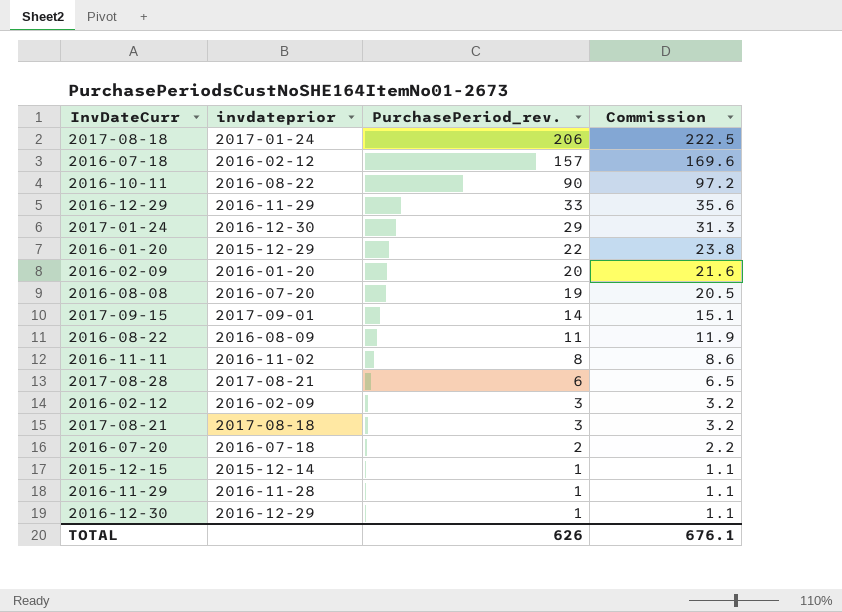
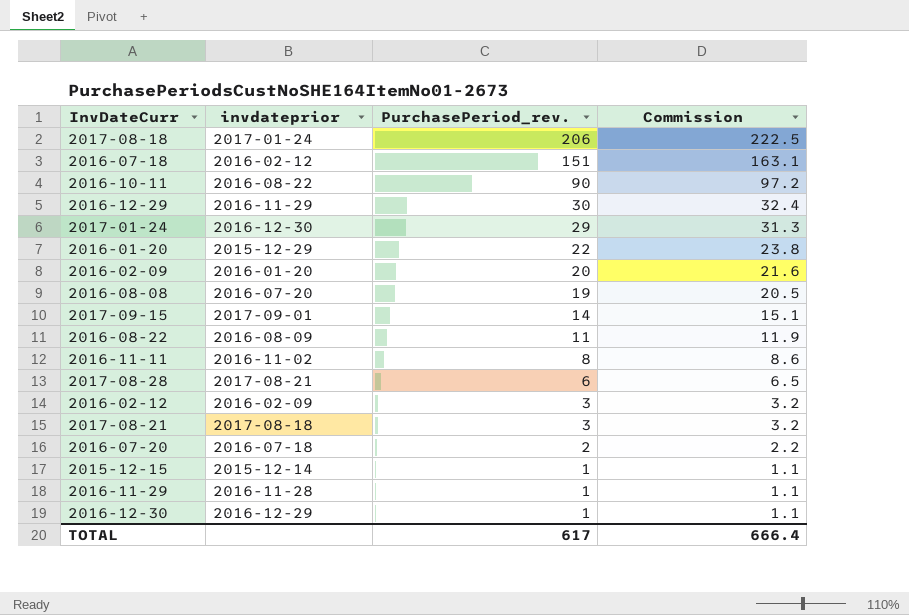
2016-07-18 | PurchasePeriod_rev.: 157 -> 151
2016-07-18 | Commission: 169.6 -> 163.1
2016-12-29 | PurchasePeriod_rev.: 33 -> 30
2016-12-29 | Commission: 35.6 -> 32.4
TOTAL | PurchasePeriod_rev.: 626 -> 617
TOTAL | Commission: 676.1 -> 666.4

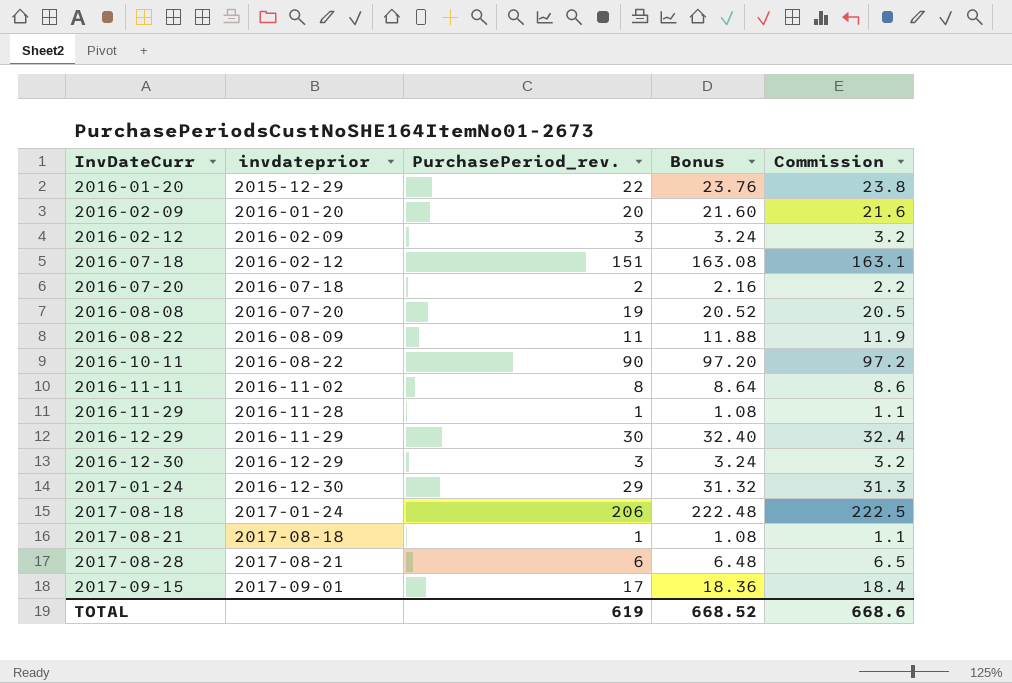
row order: PurchasePeriod_rev. descending -> InvDateCurr ascending
column Bonus | formula: none -> [PurchasePeriod_rev.] * 1.08
row 2015-12-15: 2015-12-14 | 1 | 1.1 -> none
2016-12-30 | PurchasePeriod_rev.: 1 -> 3
2016-12-30 | Commission: 1.1 -> 3.2
2017-08-21 | PurchasePeriod_rev.: 3 -> 1
2017-08-21 | Commission: 3.2 -> 1.1
2017-09-15 | PurchasePeriod_rev.: 14 -> 17
2017-09-15 | Commission: 15.1 -> 18.4
TOTAL | PurchasePeriod_rev.: 617 -> 619
TOTAL | Commission: 666.4 -> 668.6

